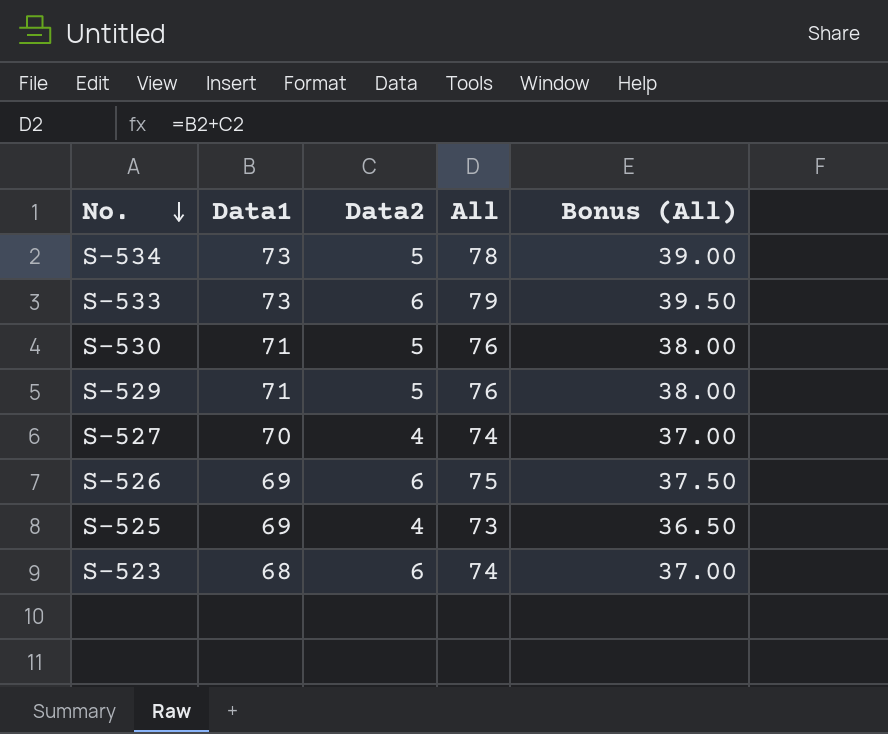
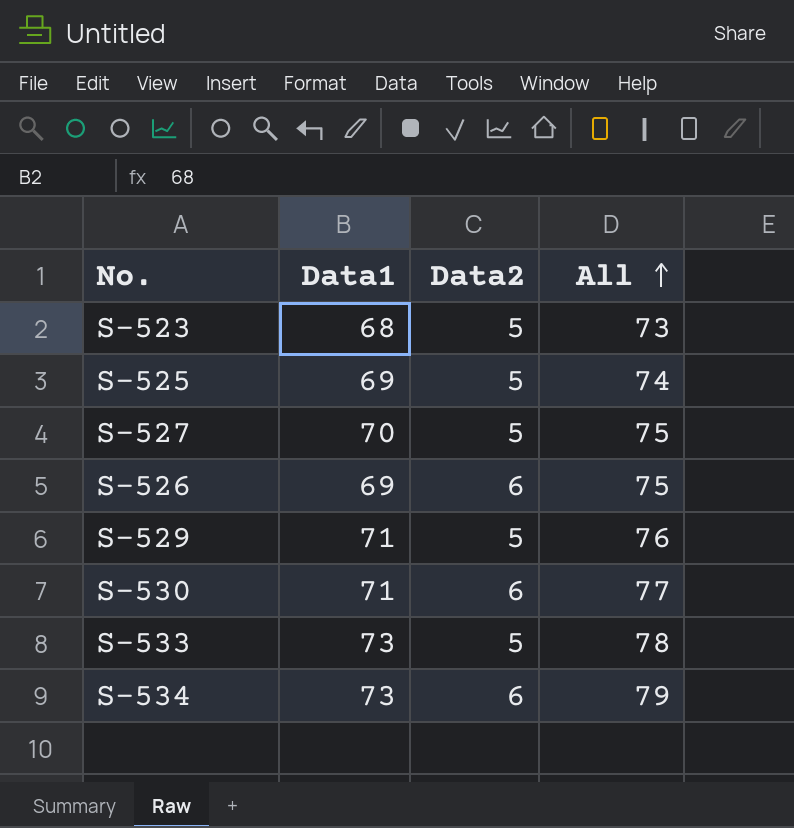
row order: No. descending -> All ascending
column Bonus (All) | formula: [All] * 0.5 -> none
S-523 | Data2: 6 -> 5
S-523 | All: 74 -> 73
S-525 | Data2: 4 -> 5
S-525 | All: 73 -> 74
S-527 | Data2: 4 -> 5
S-527 | All: 74 -> 75
S-530 | Data2: 5 -> 6
S-530 | All: 76 -> 77
S-533 | Data2: 6 -> 5
S-533 | All: 79 -> 78
S-534 | Data2: 5 -> 6
S-534 | All: 78 -> 79

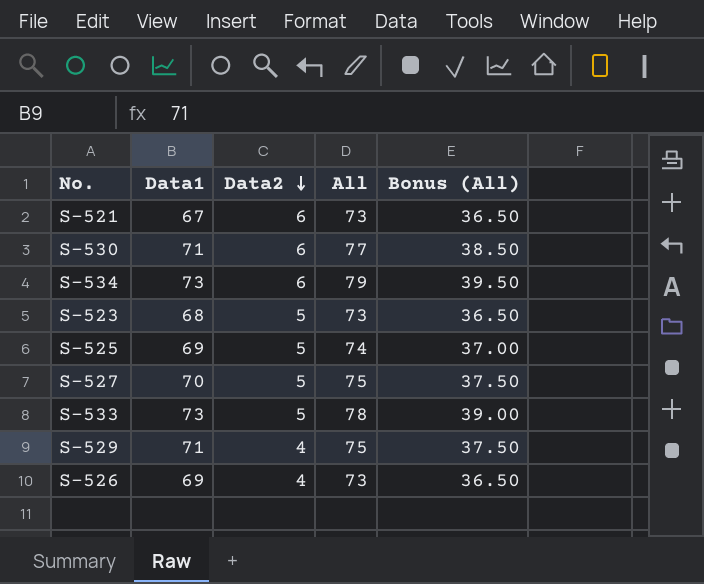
row order: All ascending -> Data2 descending
column Bonus (All) | formula: none -> [All] * 0.5
row S-521: none -> 67 | 6 | 73 | 36.50
S-529 | Data2: 5 -> 4
S-529 | All: 76 -> 75
S-526 | Data2: 6 -> 4
S-526 | All: 75 -> 73

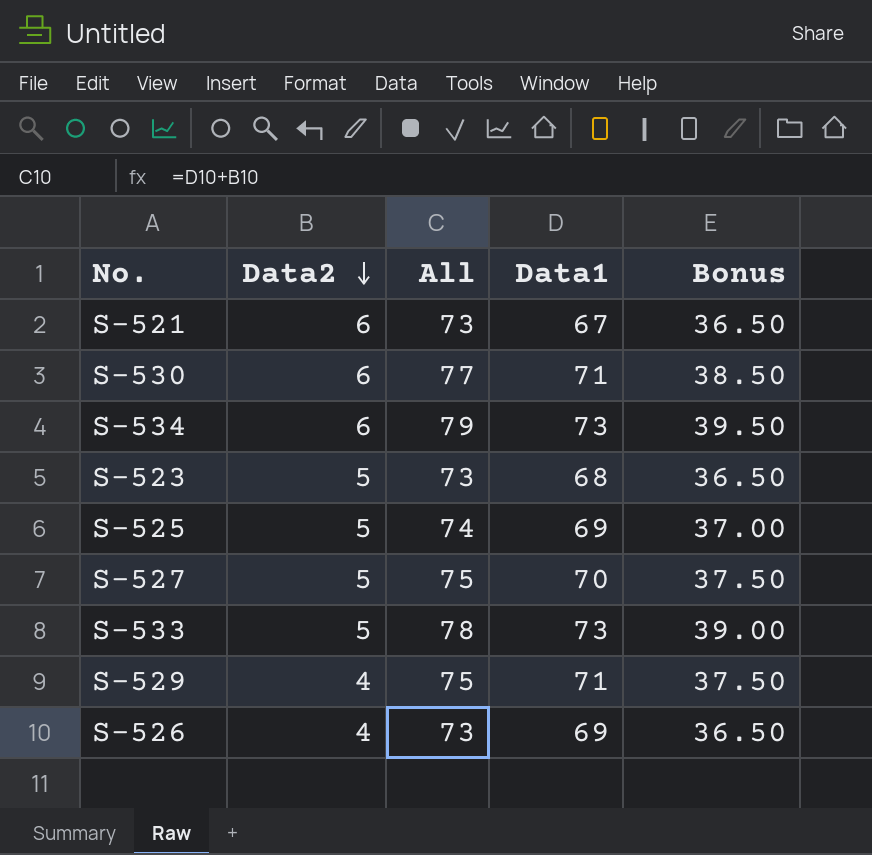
column Data1 | position: 2 -> 4
column name: Bonus (All) -> Bonus

